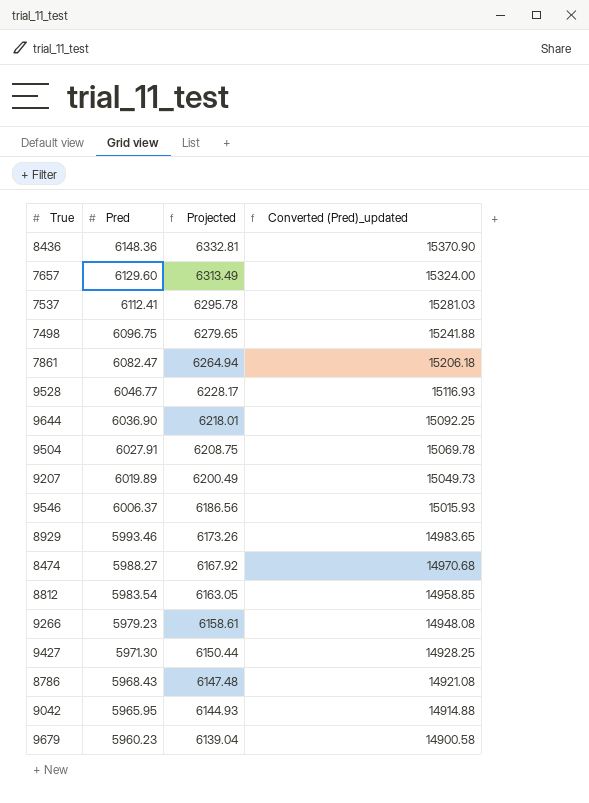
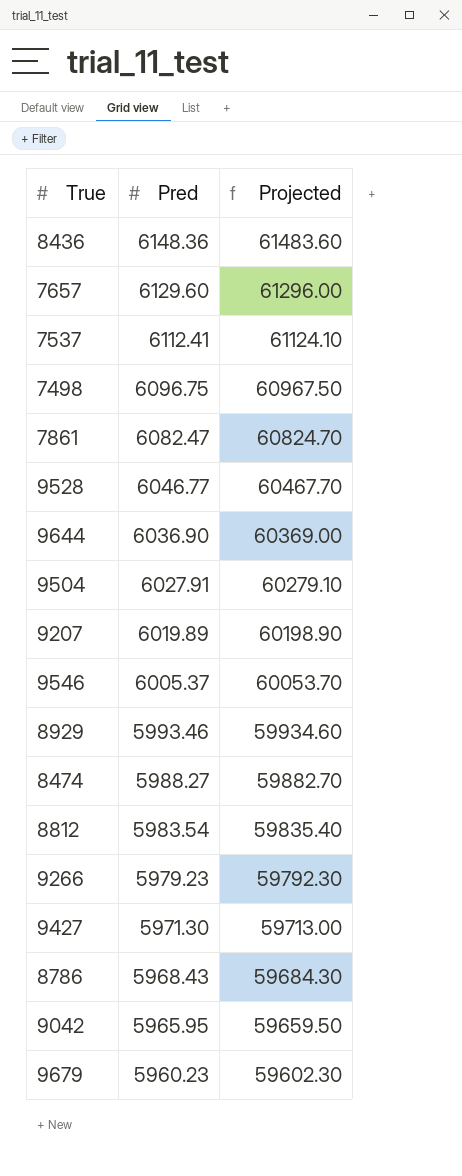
column Converted (Pred)_updated | formula: [Pred] * 2.5 -> none
column Projected | formula: [Pred] * 1.03 -> [Pred] * 10
9546 | Pred: 6006.37 -> 6005.37

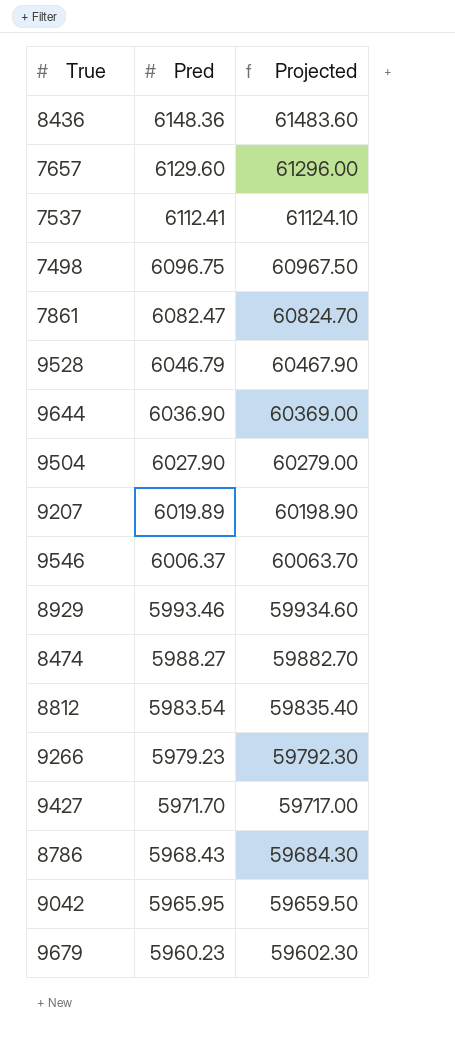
9528 | Pred: 6046.77 -> 6046.79
9528 | Projected: 60467.70 -> 60467.90
9504 | Pred: 6027.91 -> 6027.90
9504 | Projected: 60279.10 -> 60279.00
9546 | Pred: 6005.37 -> 6006.37
9546 | Projected: 60053.70 -> 60063.70
9427 | Pred: 5971.30 -> 5971.70
9427 | Projected: 59713.00 -> 59717.00

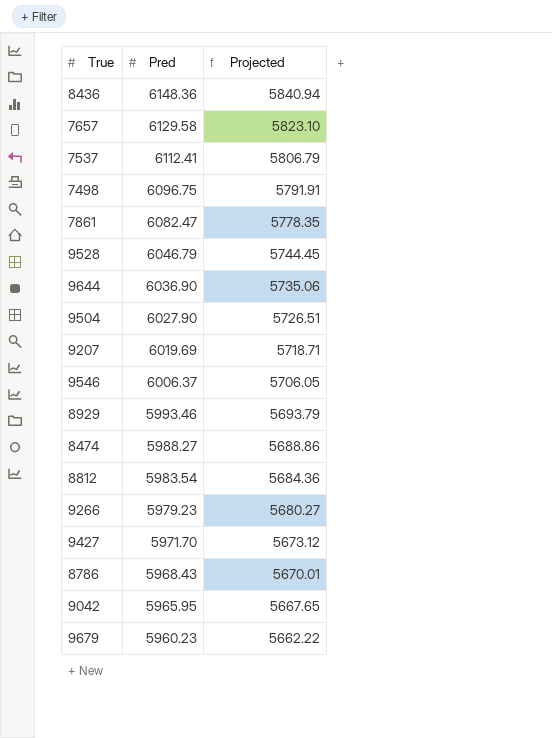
column Projected | formula: [Pred] * 10 -> [Pred] * 0.95
7657 | Pred: 6129.60 -> 6129.58
9207 | Pred: 6019.89 -> 6019.69

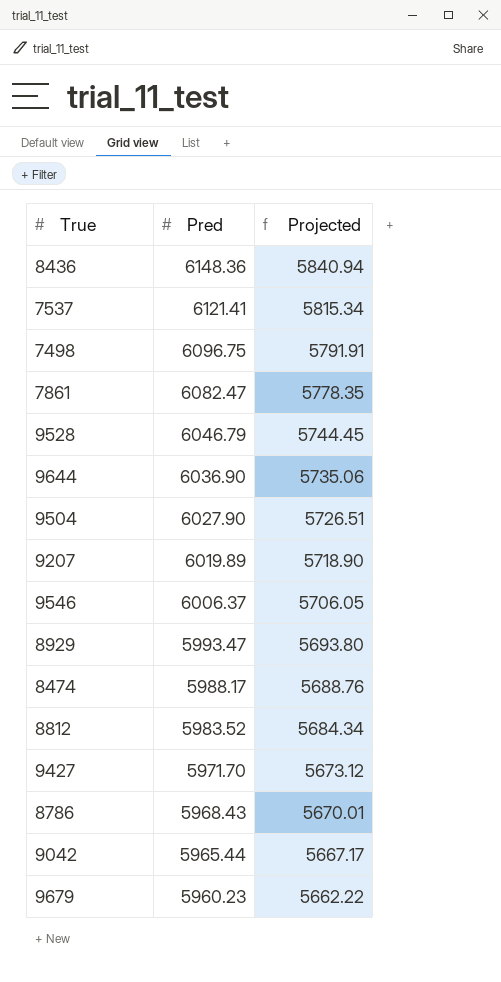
row 7657: 6129.58 | 5823.10 -> none
row 9266: 5979.23 | 5680.27 -> none
7537 | Pred: 6112.41 -> 6121.41
7537 | Projected: 5806.79 -> 5815.34
9207 | Pred: 6019.69 -> 6019.89
9207 | Projected: 5718.71 -> 5718.90
8929 | Pred: 5993.46 -> 5993.47
8929 | Projected: 5693.79 -> 5693.80
8474 | Pred: 5988.27 -> 5988.17
8474 | Projected: 5688.86 -> 5688.76
8812 | Pred: 5983.54 -> 5983.52
8812 | Projected: 5684.36 -> 5684.34
9042 | Pred: 5965.95 -> 5965.44
9042 | Projected: 5667.65 -> 5667.17

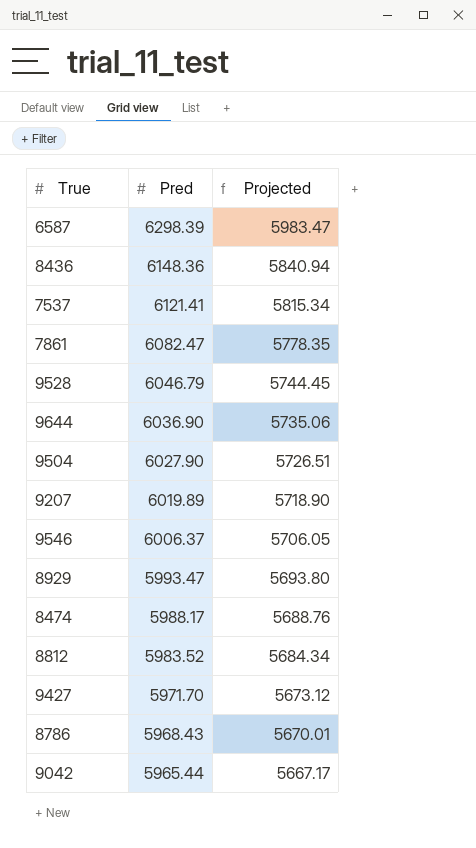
row 7498: 6096.75 | 5791.91 -> none
row 9679: 5960.23 | 5662.22 -> none
row 6587: none -> 6298.39 | 5983.47

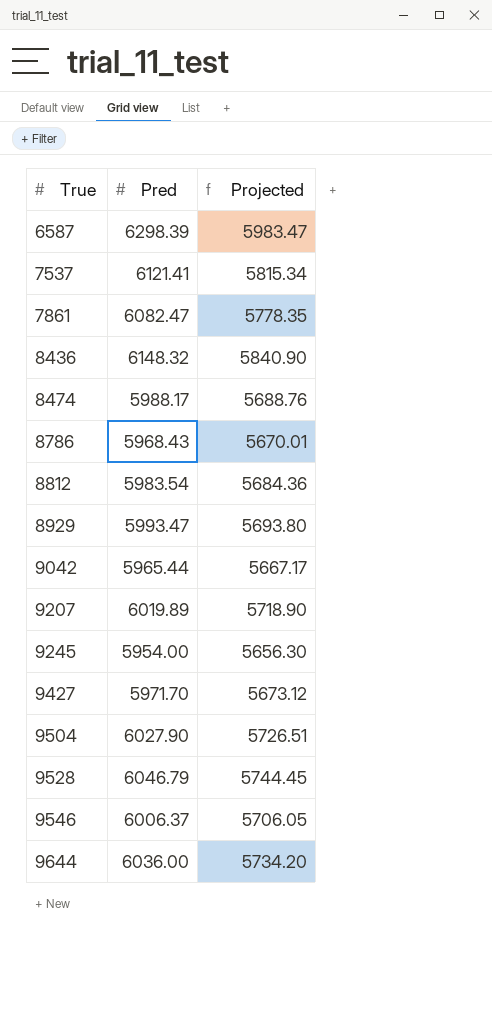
row order: Pred descending -> True ascending
8436 | Pred: 6148.36 -> 6148.32
8436 | Projected: 5840.94 -> 5840.90
8812 | Pred: 5983.52 -> 5983.54
8812 | Projected: 5684.34 -> 5684.36
row 9245: none -> 5954.00 | 5656.30
9644 | Pred: 6036.90 -> 6036.00
9644 | Projected: 5735.06 -> 5734.20

